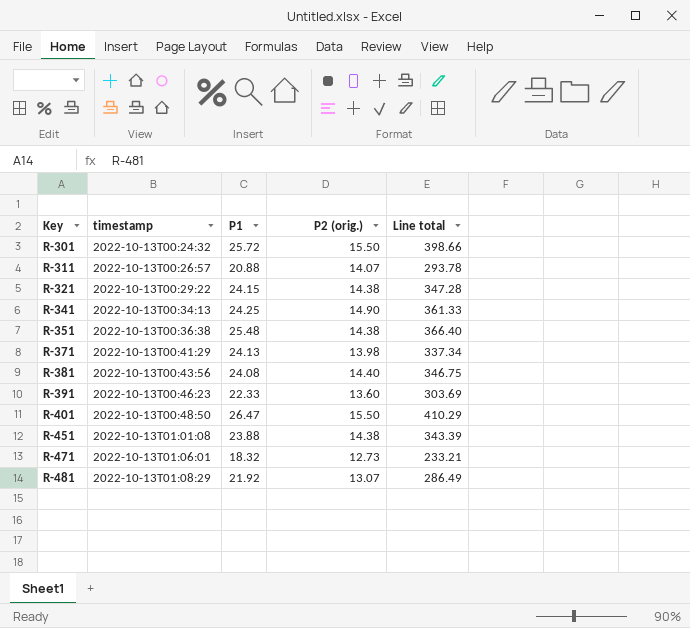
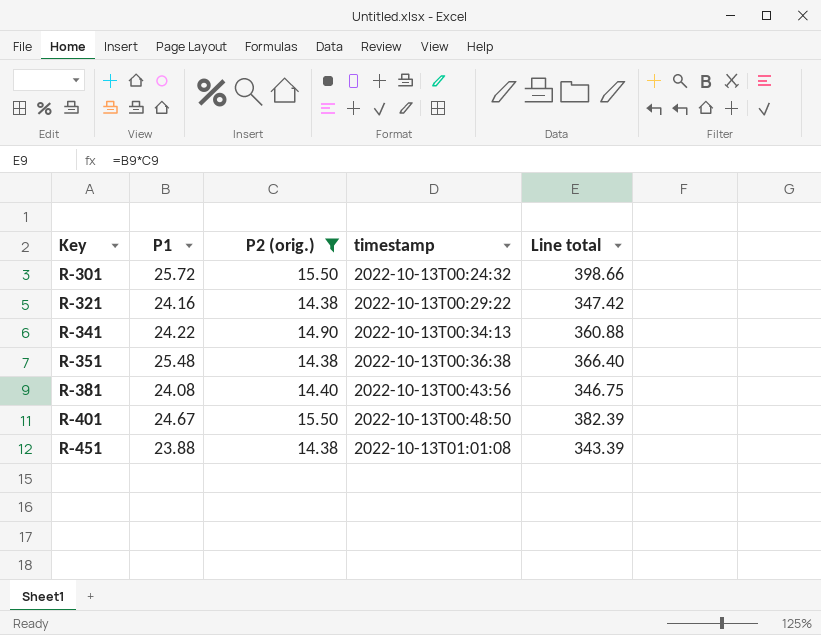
filter: none -> P2 (orig.) >= 14.38
column timestamp | position: 2 -> 4
R-321 | P1: 24.15 -> 24.16
R-321 | Line total: 347.28 -> 347.42
R-341 | P1: 24.25 -> 24.22
R-341 | Line total: 361.33 -> 360.88
R-401 | P1: 26.47 -> 24.67
R-401 | Line total: 410.29 -> 382.39

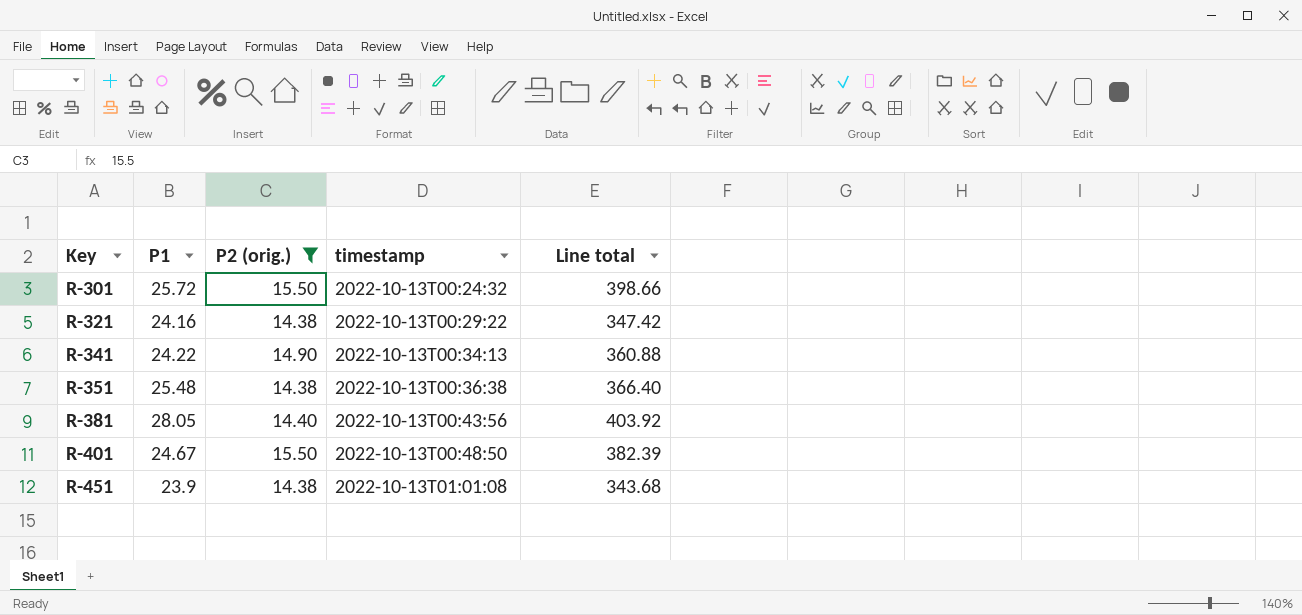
R-381 | P1: 24.08 -> 28.05
R-381 | Line total: 346.75 -> 403.92
R-451 | P1: 23.88 -> 23.9
R-451 | Line total: 343.39 -> 343.68

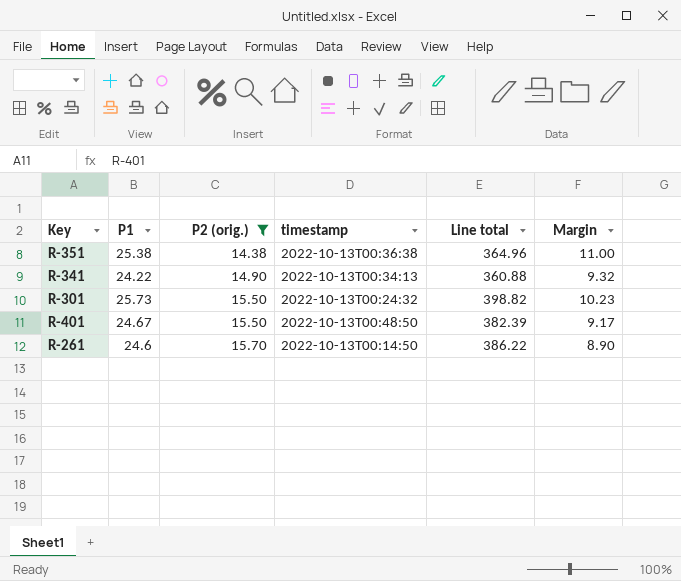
row order: Key ascending -> P2 (orig.) ascending
column Margin | formula: none -> [P1] - [P2 (orig.)]
row R-321: 24.16 | 14.38 | 2022-10-13T00:29:22 | 347.42 -> none
row R-381: 28.05 | 14.40 | 2022-10-13T00:43:56 | 403.92 -> none
row R-451: 23.9 | 14.38 | 2022-10-13T01:01:08 | 343.68 -> none
R-351 | P1: 25.48 -> 25.38
R-351 | Line total: 366.40 -> 364.96
R-301 | P1: 25.72 -> 25.73
R-301 | Line total: 398.66 -> 398.82
row R-261: none -> 24.6 | 15.70 | 2022-10-13T00:14:50 | 386.22 | 8.90

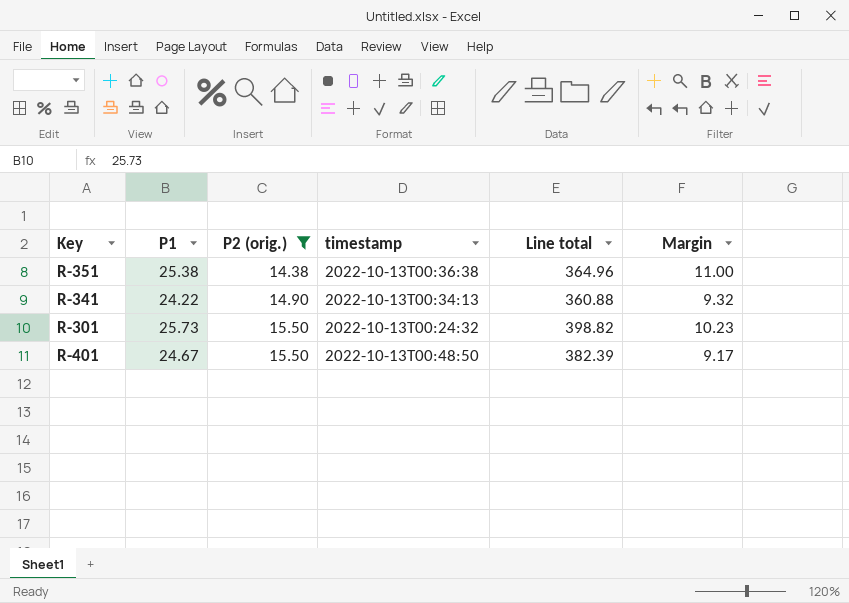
row R-261: 24.6 | 15.70 | 2022-10-13T00:14:50 | 386.22 | 8.90 -> none

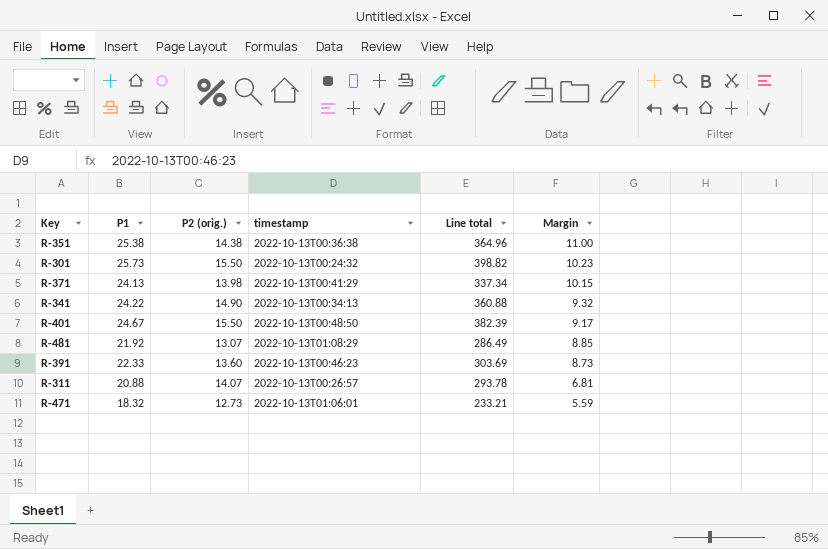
filter: P2 (orig.) >= 14.38 -> none
row order: P2 (orig.) ascending -> Margin descending

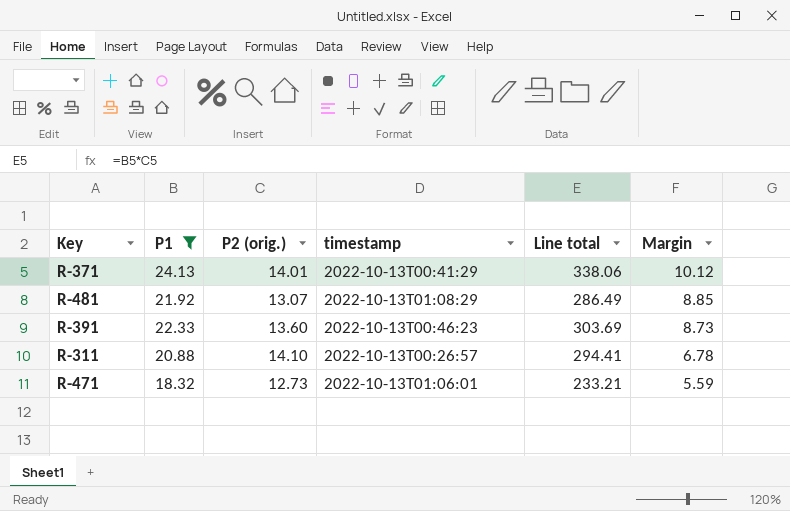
filter: none -> P1 <= 24.13
R-371 | P2 (orig.): 13.98 -> 14.01
R-371 | Line total: 337.34 -> 338.06
R-371 | Margin: 10.15 -> 10.12
R-311 | P2 (orig.): 14.07 -> 14.10
R-311 | Line total: 293.78 -> 294.41
R-311 | Margin: 6.81 -> 6.78

